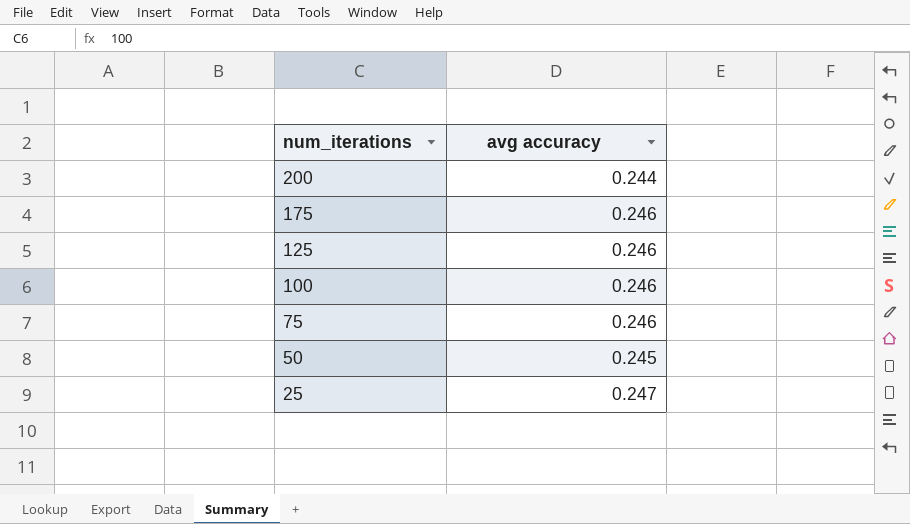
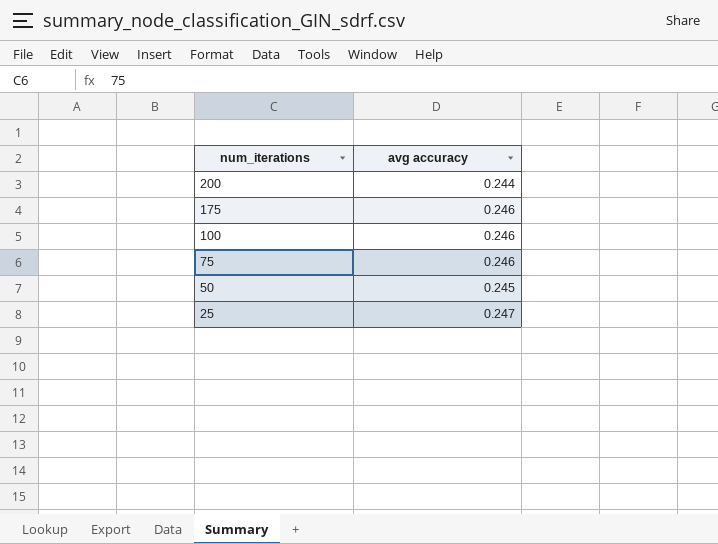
row 125: 0.246 -> none

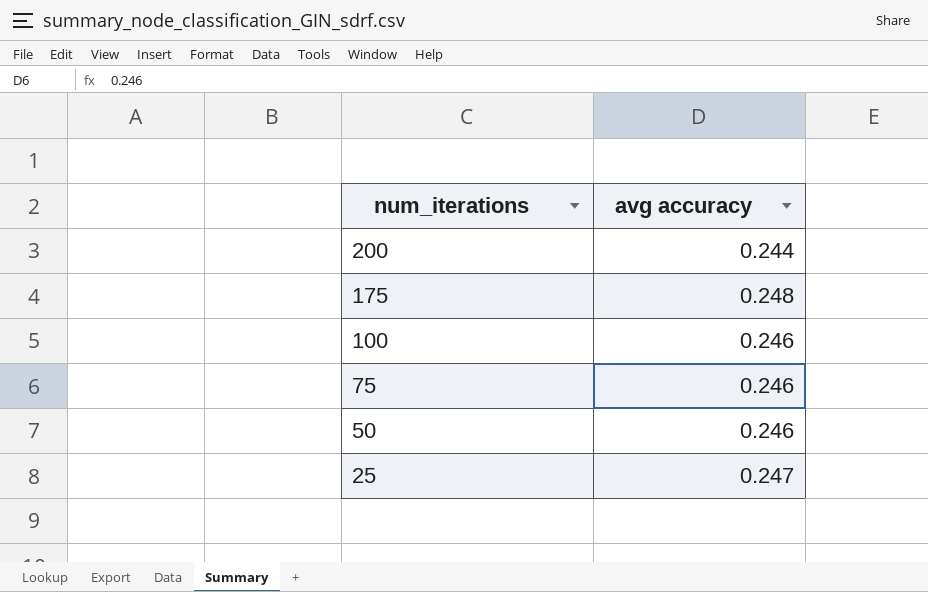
175 | avg accuracy: 0.246 -> 0.248
50 | avg accuracy: 0.245 -> 0.246

